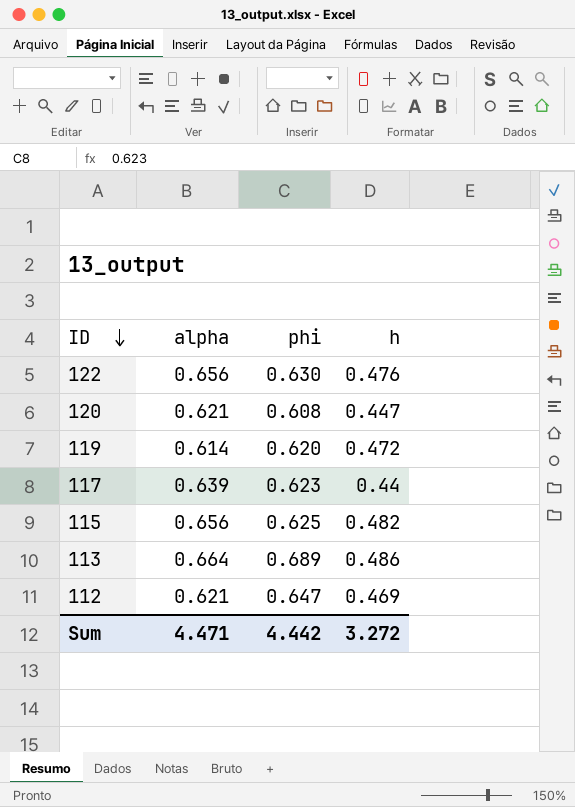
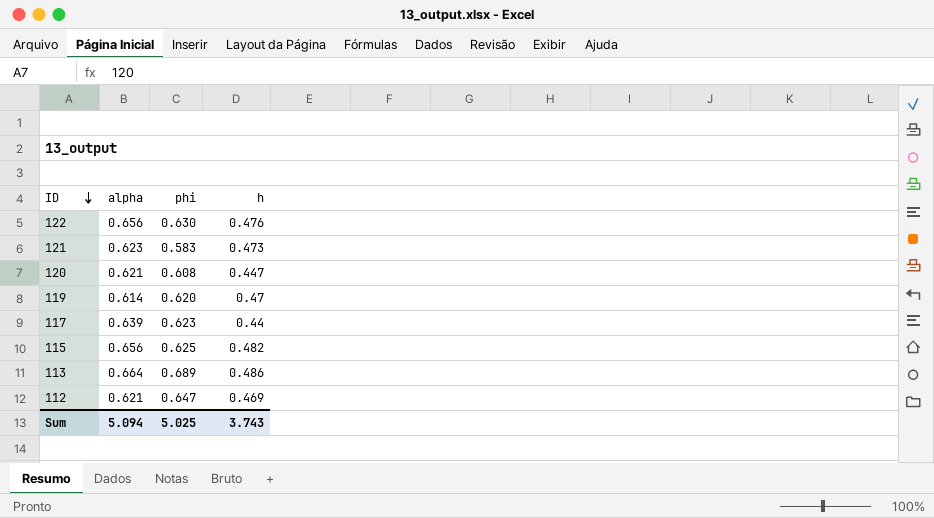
row 121: none -> 0.623 | 0.583 | 0.473
119 | h: 0.472 -> 0.47
Sum | alpha: 4.471 -> 5.094
Sum | phi: 4.442 -> 5.025
Sum | h: 3.272 -> 3.743

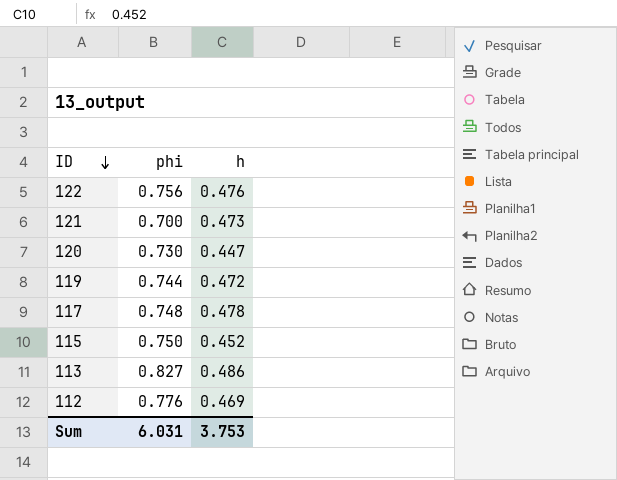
column alpha | position: 2 -> none
122 | phi: 0.630 -> 0.756
121 | phi: 0.583 -> 0.700
120 | phi: 0.608 -> 0.730
119 | phi: 0.620 -> 0.744
119 | h: 0.47 -> 0.472
117 | phi: 0.623 -> 0.748
117 | h: 0.44 -> 0.478
115 | phi: 0.625 -> 0.750
115 | h: 0.482 -> 0.452
113 | phi: 0.689 -> 0.827
112 | phi: 0.647 -> 0.776
Sum | phi: 5.025 -> 6.031
Sum | h: 3.743 -> 3.753

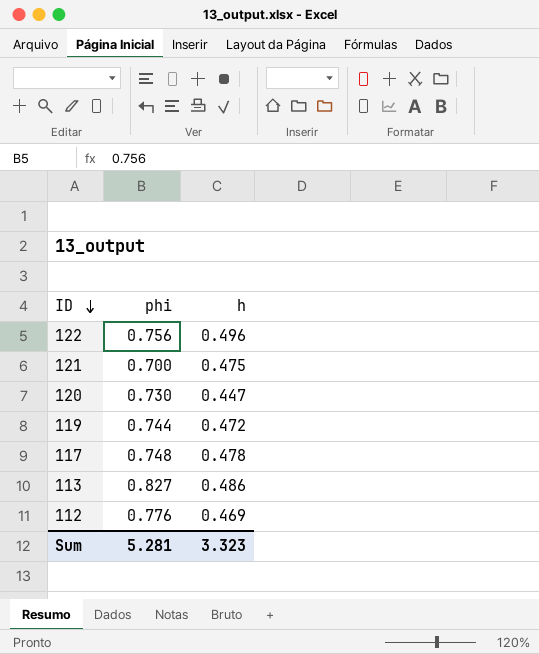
row 115: 0.750 | 0.452 -> none
122 | h: 0.476 -> 0.496
121 | h: 0.473 -> 0.475
Sum | phi: 6.031 -> 5.281
Sum | h: 3.753 -> 3.323

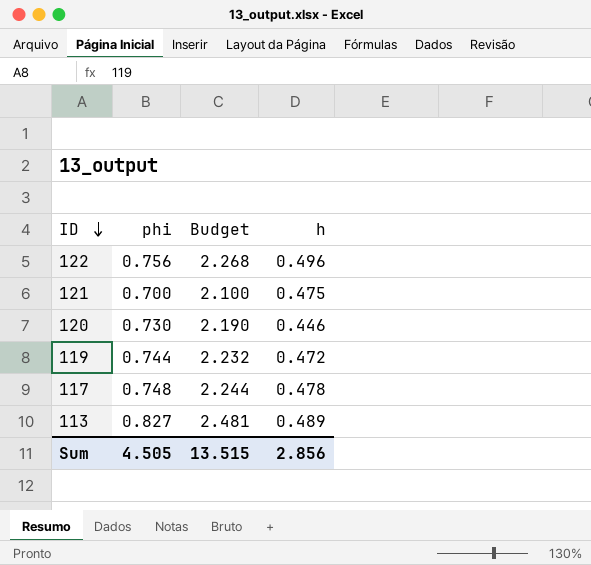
column Budget | formula: none -> [phi] * 3
row 112: 0.776 | 0.469 -> none
120 | h: 0.447 -> 0.446
113 | h: 0.486 -> 0.489
Sum | phi: 5.281 -> 4.505
Sum | h: 3.323 -> 2.856

